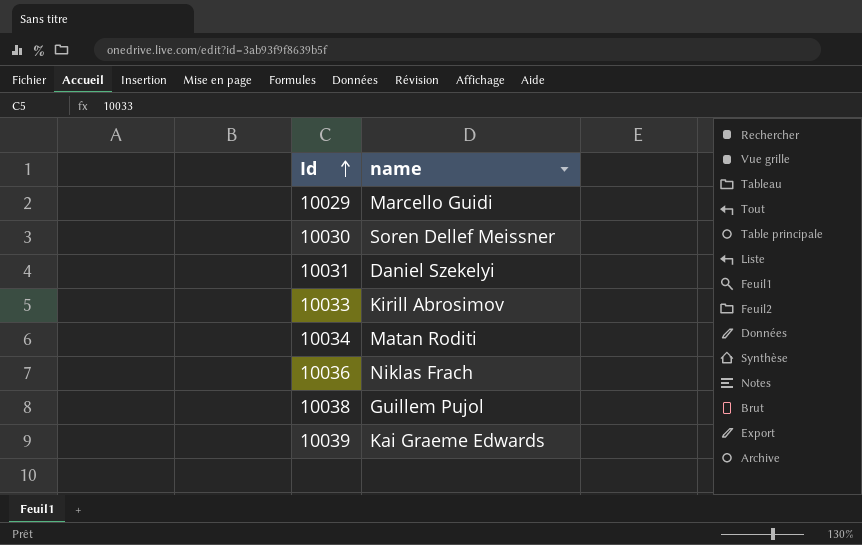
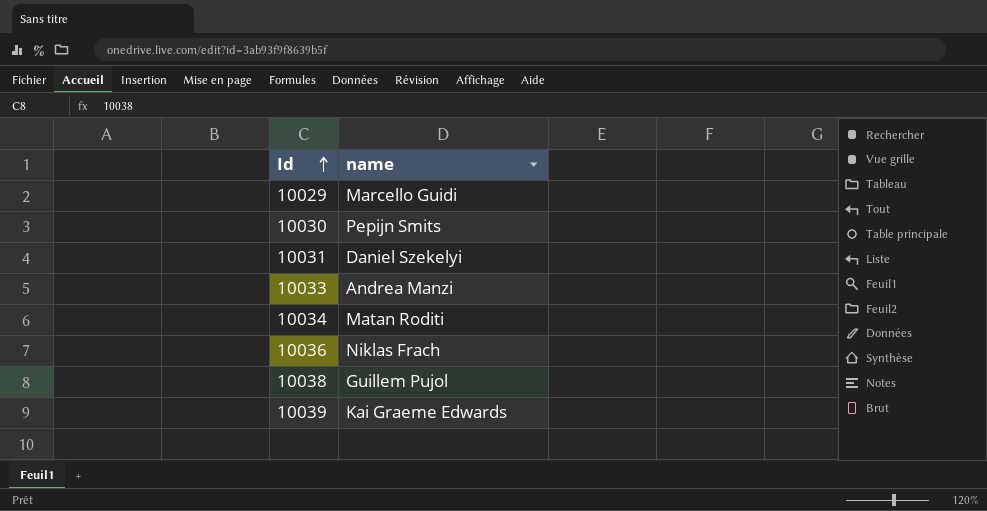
10030 | name: Soren Dellef Meissner -> Pepijn Smits
10033 | name: Kirill Abrosimov -> Andrea Manzi

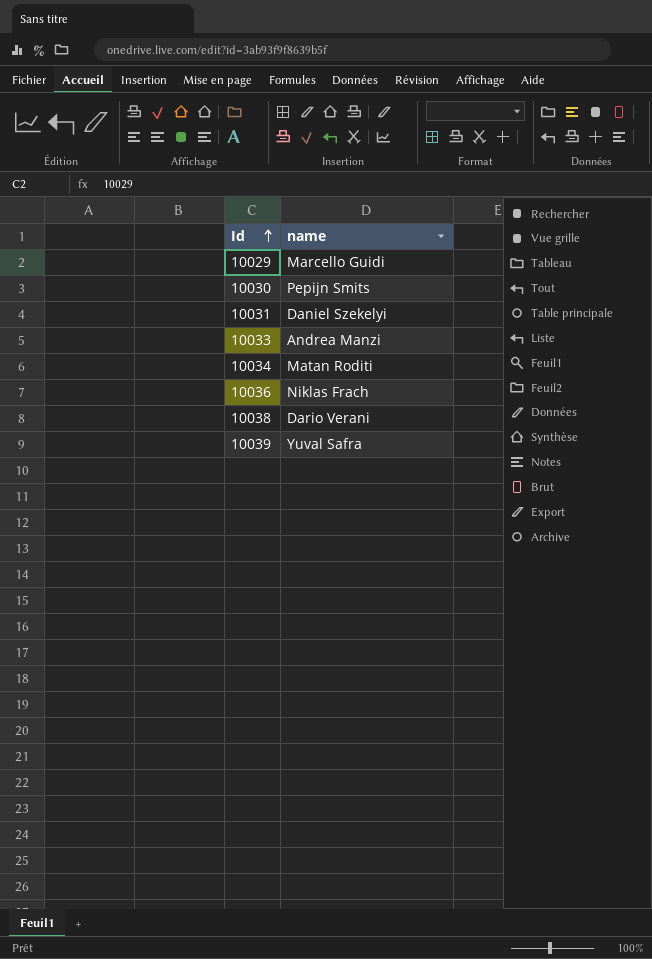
10038 | name: Guillem Pujol -> Dario Verani
10039 | name: Kai Graeme Edwards -> Yuval Safra

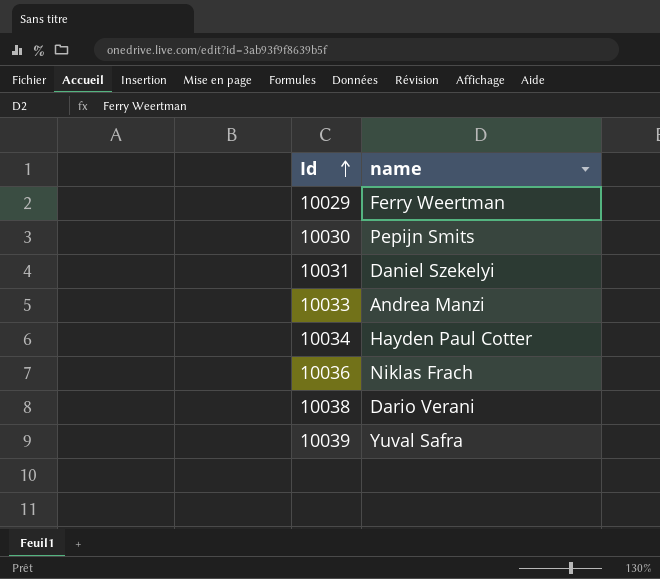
10029 | name: Marcello Guidi -> Ferry Weertman
10034 | name: Matan Roditi -> Hayden Paul Cotter

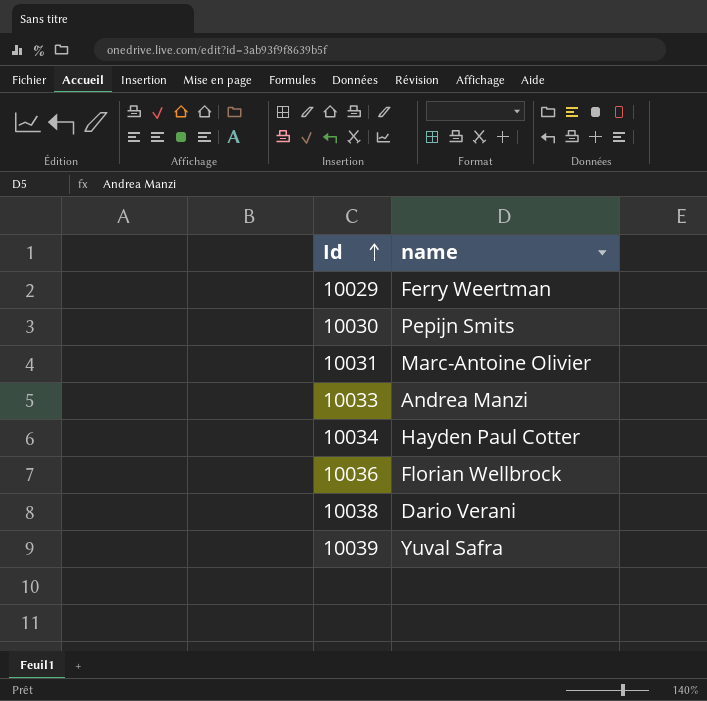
10031 | name: Daniel Szekelyi -> Marc-Antoine Olivier
10036 | name: Niklas Frach -> Florian Wellbrock

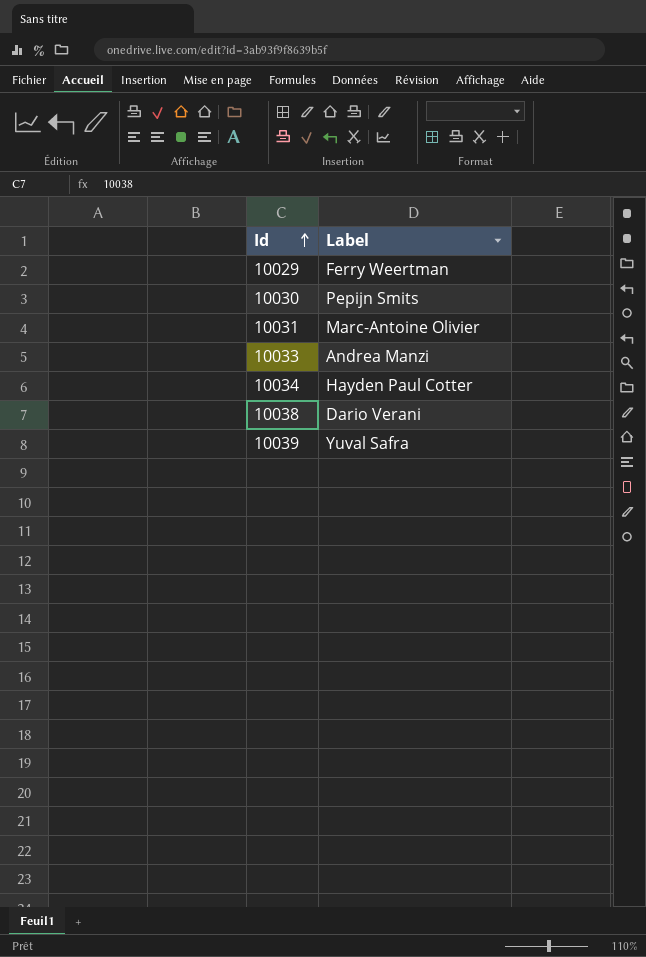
column name: name -> Label
row 10036: Florian Wellbrock -> none

